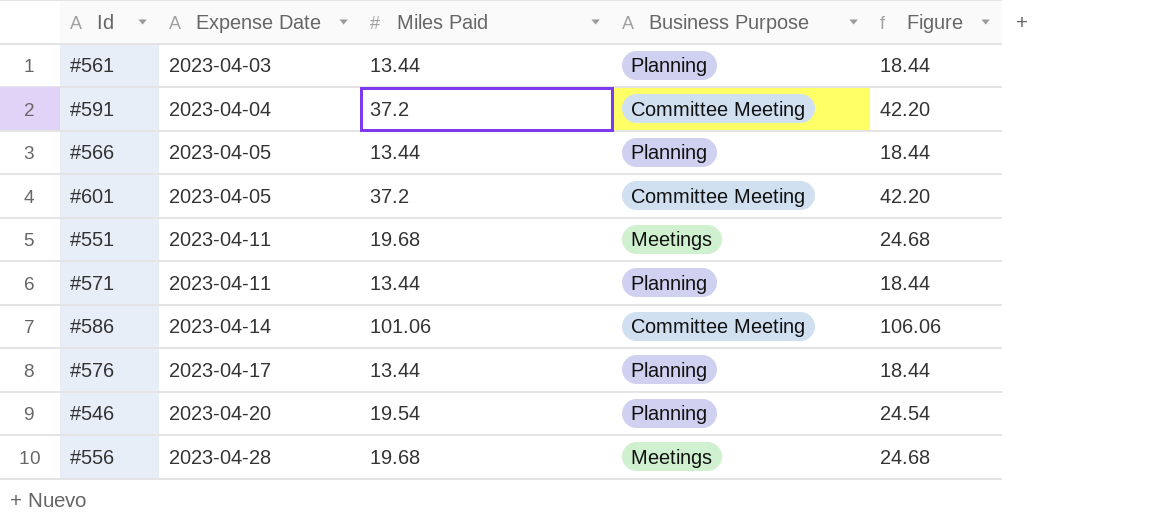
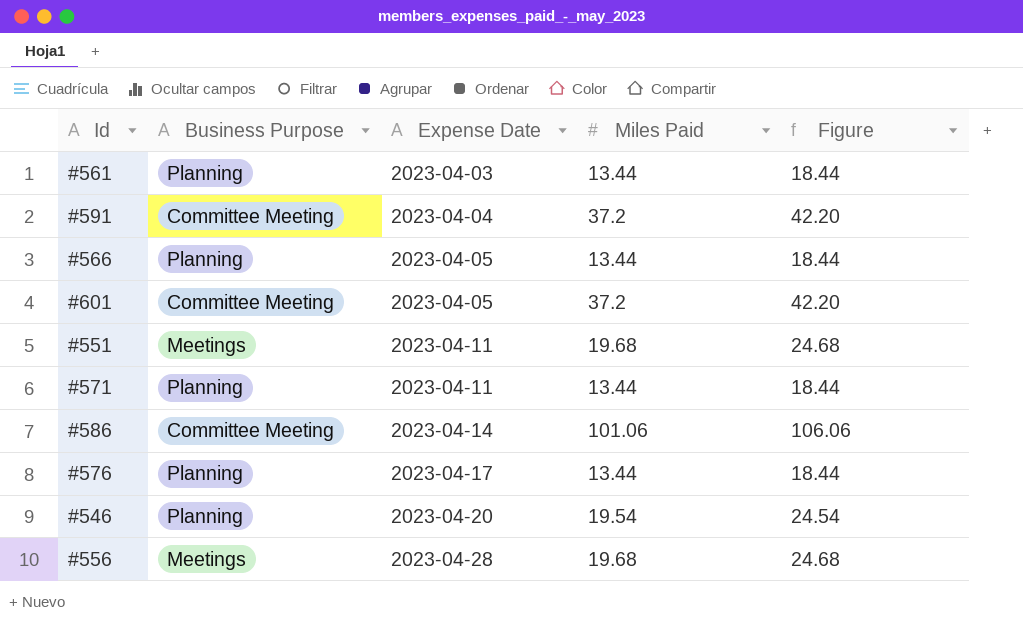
column Business Purpose | position: 4 -> 2

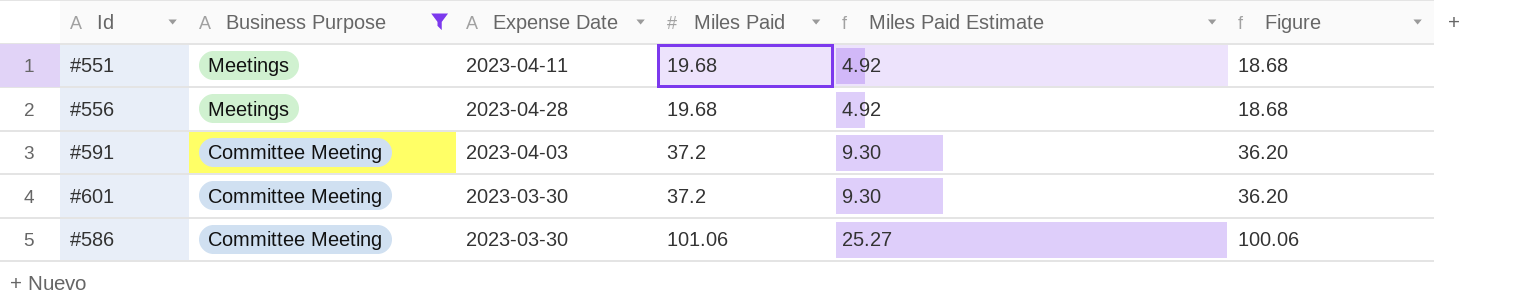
filter: none -> Business Purpose != Planning
row order: Expense Date ascending -> Business Purpose descending
column Miles Paid Estimate | formula: none -> [Miles Paid] * 0.25
column Figure | formula: [Miles Paid] + 5 -> [Miles Paid] - 1
#591 | Expense Date: 2023-04-04 -> 2023-04-03
#601 | Expense Date: 2023-04-05 -> 2023-03-30
#586 | Expense Date: 2023-04-14 -> 2023-03-30

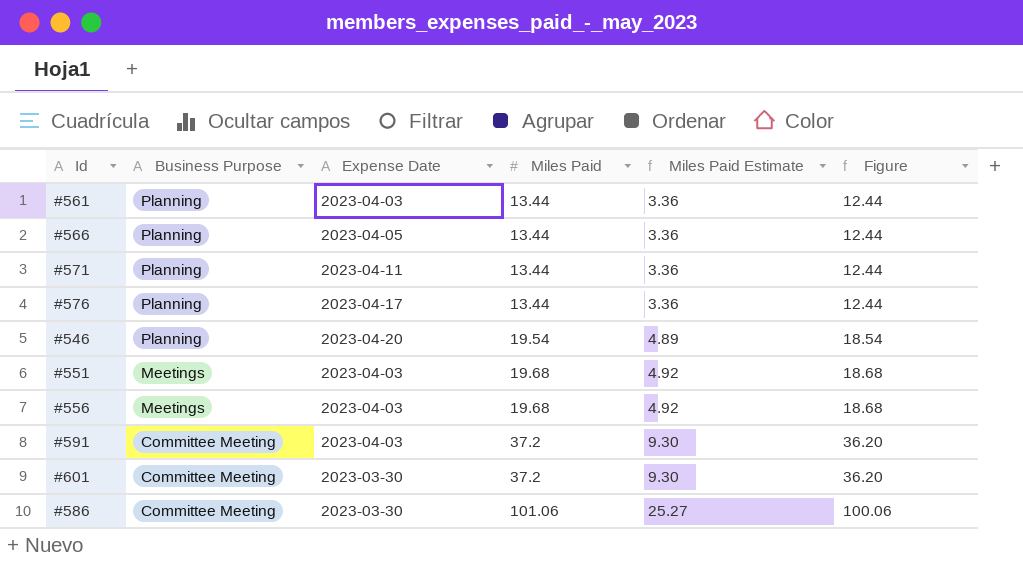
filter: Business Purpose != Planning -> none
#551 | Expense Date: 2023-04-11 -> 2023-04-03
#556 | Expense Date: 2023-04-28 -> 2023-04-03

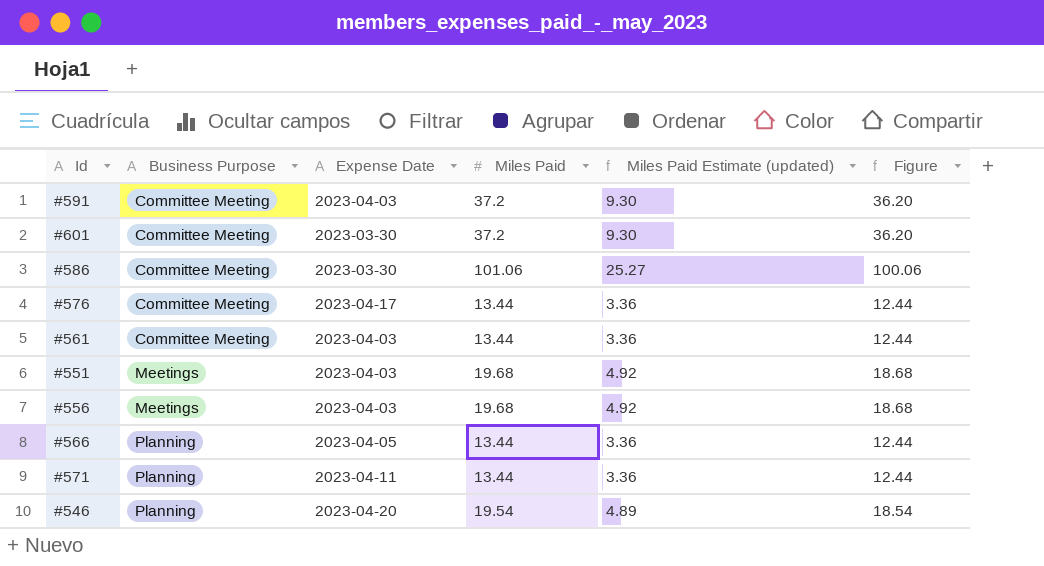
row order: Business Purpose descending -> Business Purpose ascending
column name: Miles Paid Estimate -> Miles Paid Estimate (updated)
#576 | Business Purpose: Planning -> Committee Meeting
#561 | Business Purpose: Planning -> Committee Meeting

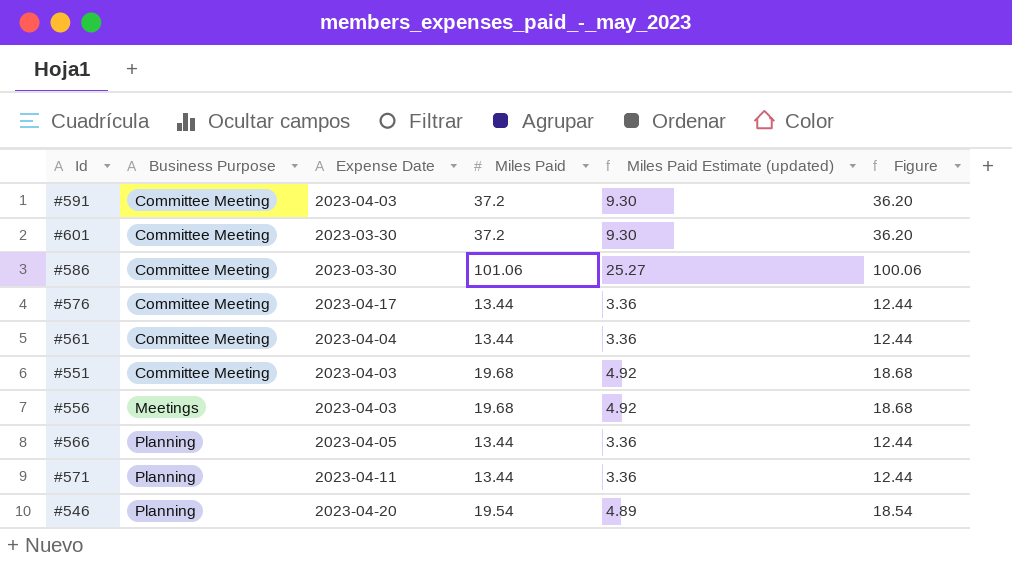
#561 | Expense Date: 2023-04-03 -> 2023-04-04
#551 | Business Purpose: Meetings -> Committee Meeting

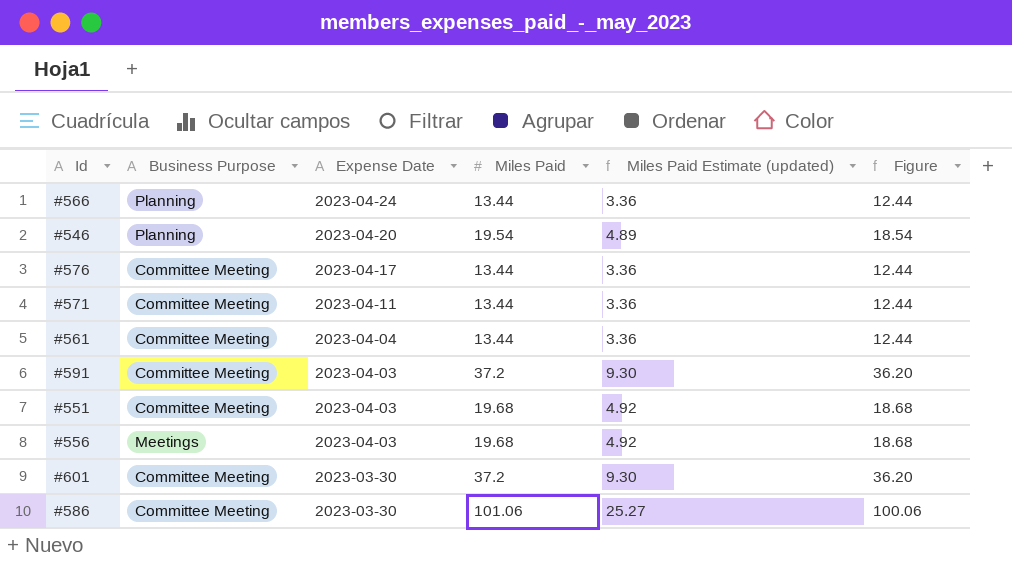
row order: Business Purpose ascending -> Expense Date descending
#566 | Expense Date: 2023-04-05 -> 2023-04-24
#571 | Business Purpose: Planning -> Committee Meeting

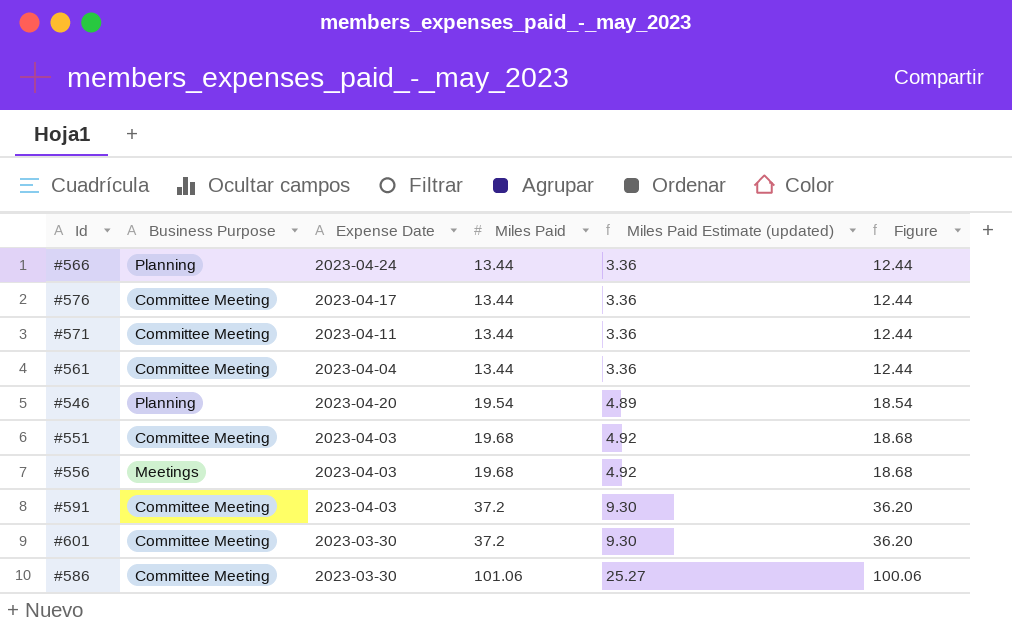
row order: Expense Date descending -> Miles Paid ascending

